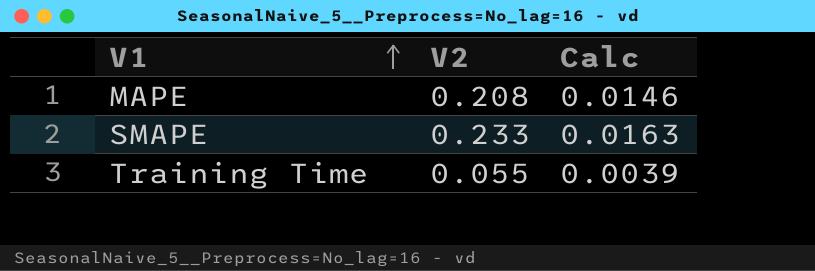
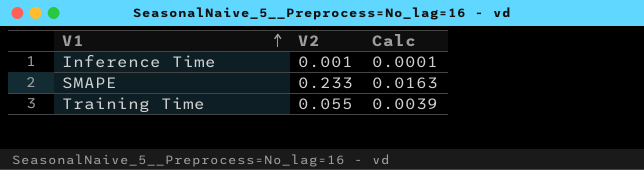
row MAPE: 0.208 | 0.0146 -> none
row Inference Time: none -> 0.001 | 0.0001

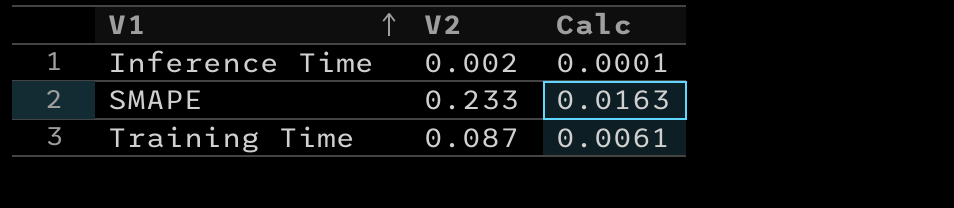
Inference Time | V2: 0.001 -> 0.002
Training Time | V2: 0.055 -> 0.087
Training Time | Calc: 0.0039 -> 0.0061

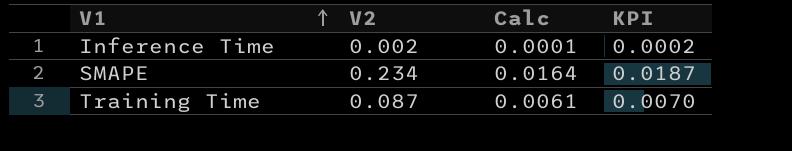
column KPI | formula: none -> [V2] * 0.08
SMAPE | V2: 0.233 -> 0.234
SMAPE | Calc: 0.0163 -> 0.0164

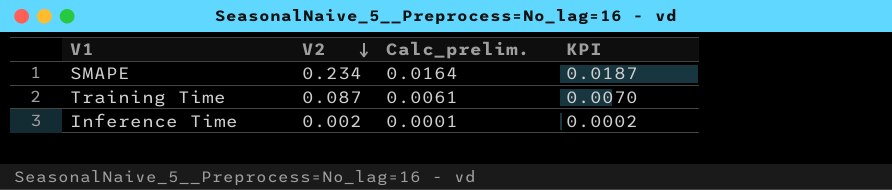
row order: V1 ascending -> V2 descending
column name: Calc -> Calc_prelim.

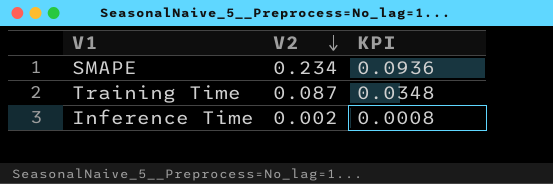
column Calc_prelim. | formula: [V2] * 0.07 -> none
column KPI | formula: [V2] * 0.08 -> [V2] * 0.4

